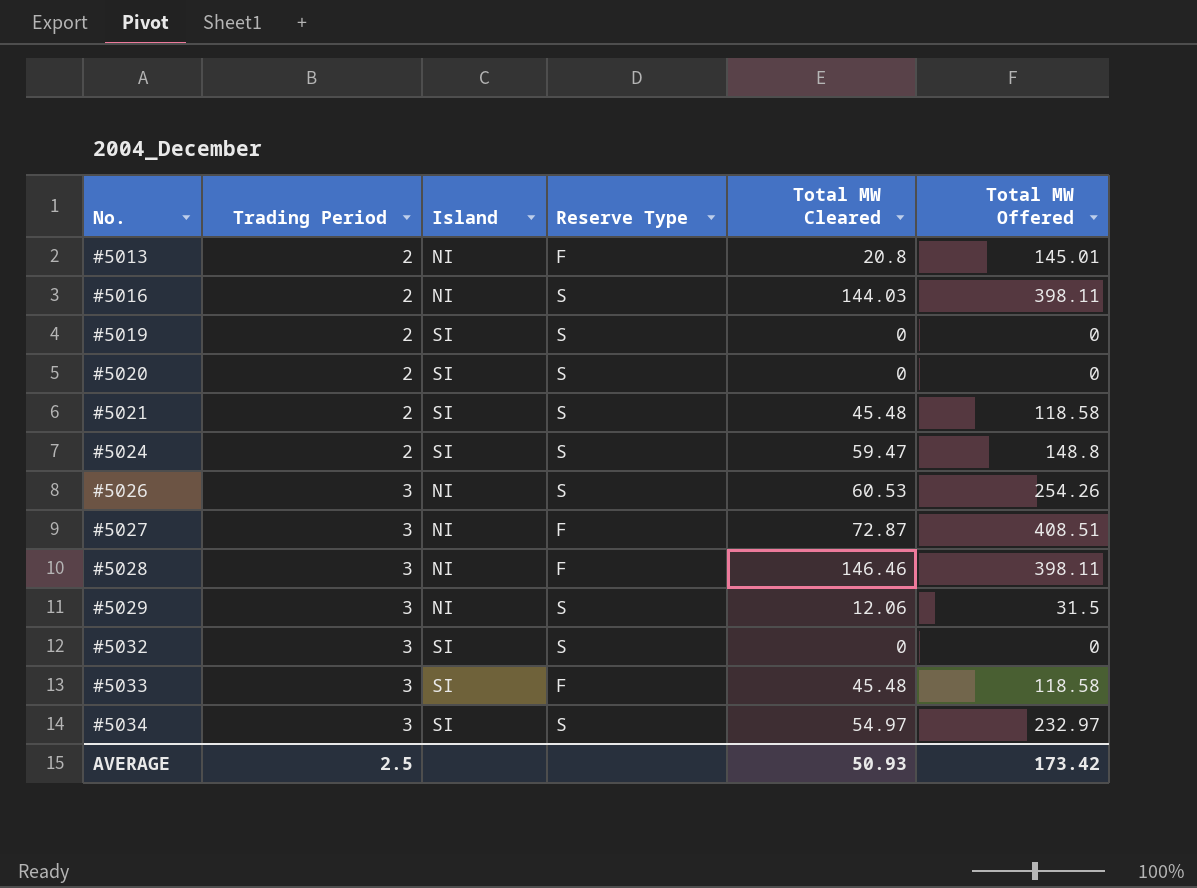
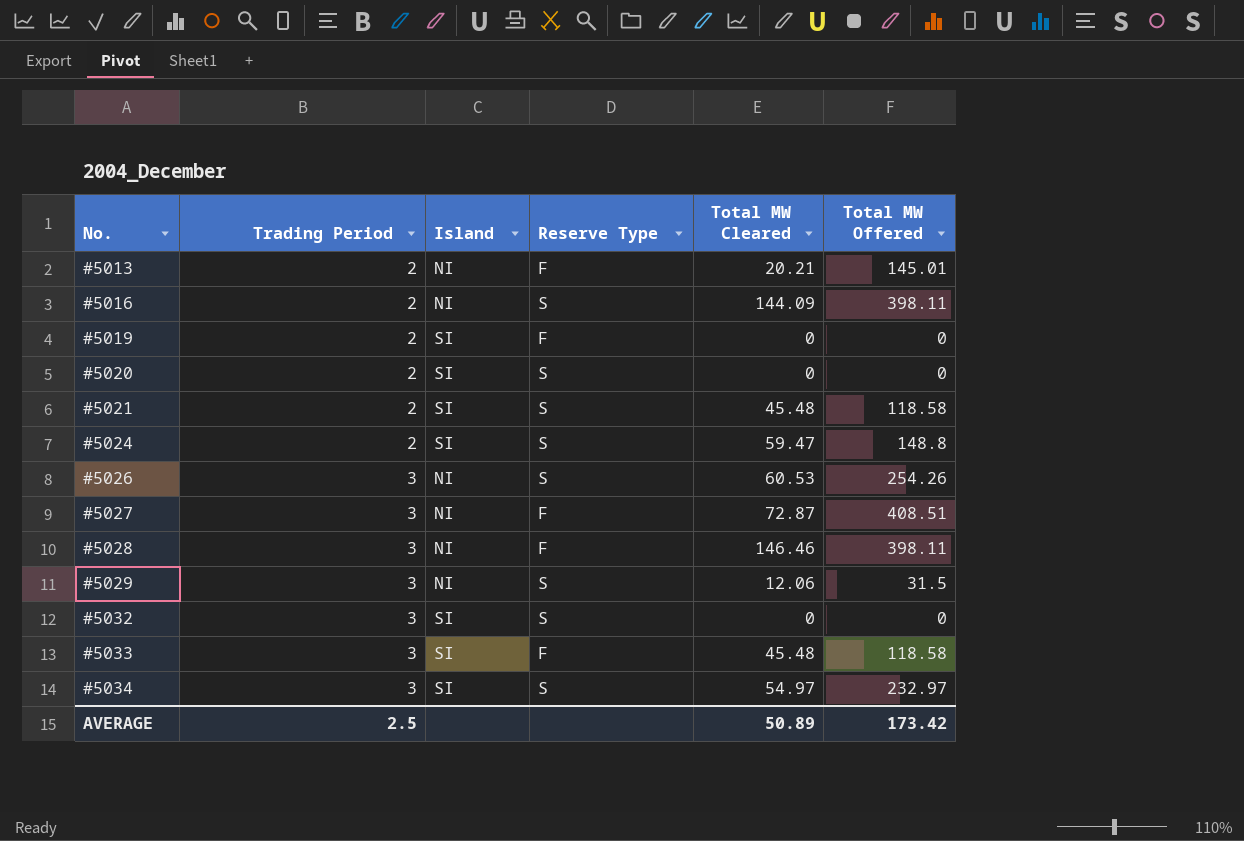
#5013 | Total MW Cleared: 20.8 -> 20.21
#5016 | Total MW Cleared: 144.03 -> 144.09
#5019 | Reserve Type: S -> F
AVERAGE | Total MW Cleared: 50.93 -> 50.89

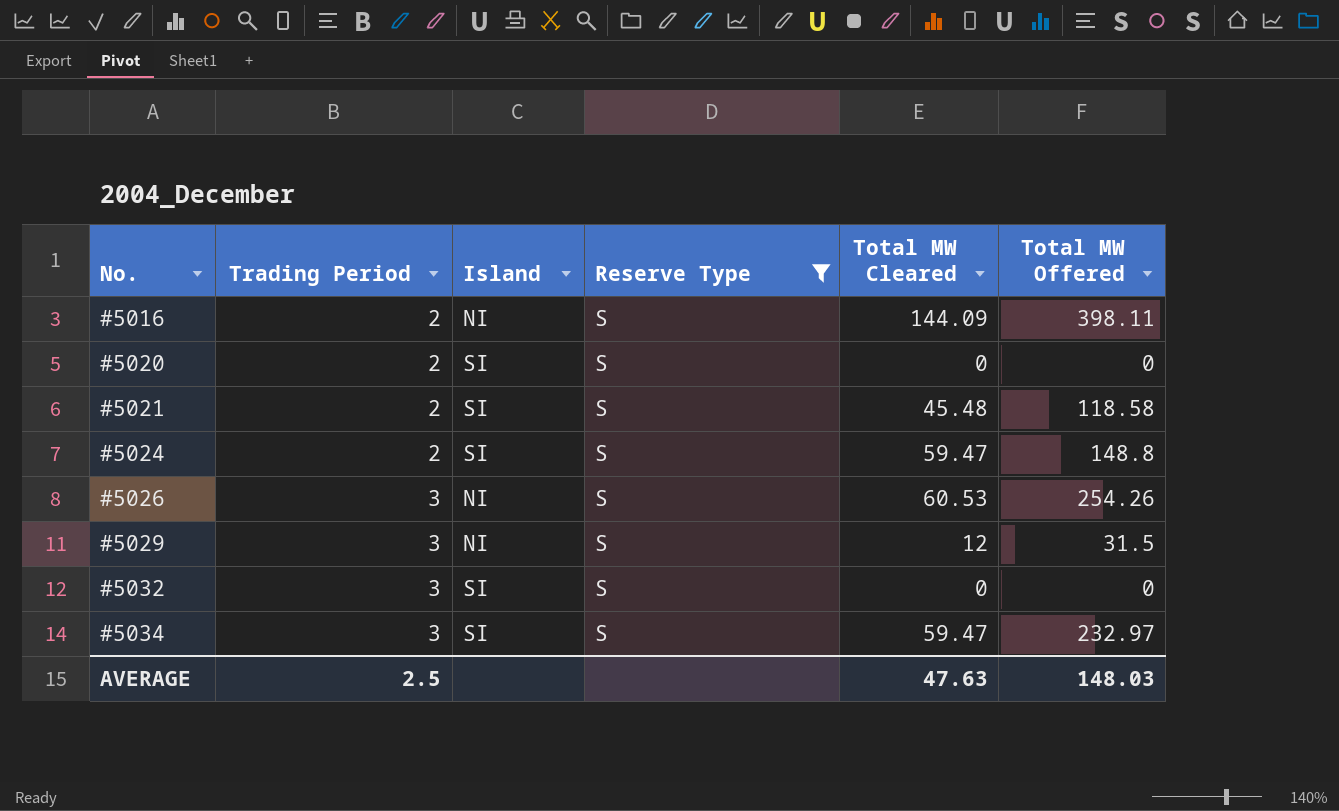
filter: none -> Reserve Type = S
#5029 | Total MW Cleared: 12.06 -> 12
#5034 | Total MW Cleared: 54.97 -> 59.47
AVERAGE | Total MW Cleared: 50.89 -> 47.63
AVERAGE | Total MW Offered: 173.42 -> 148.03

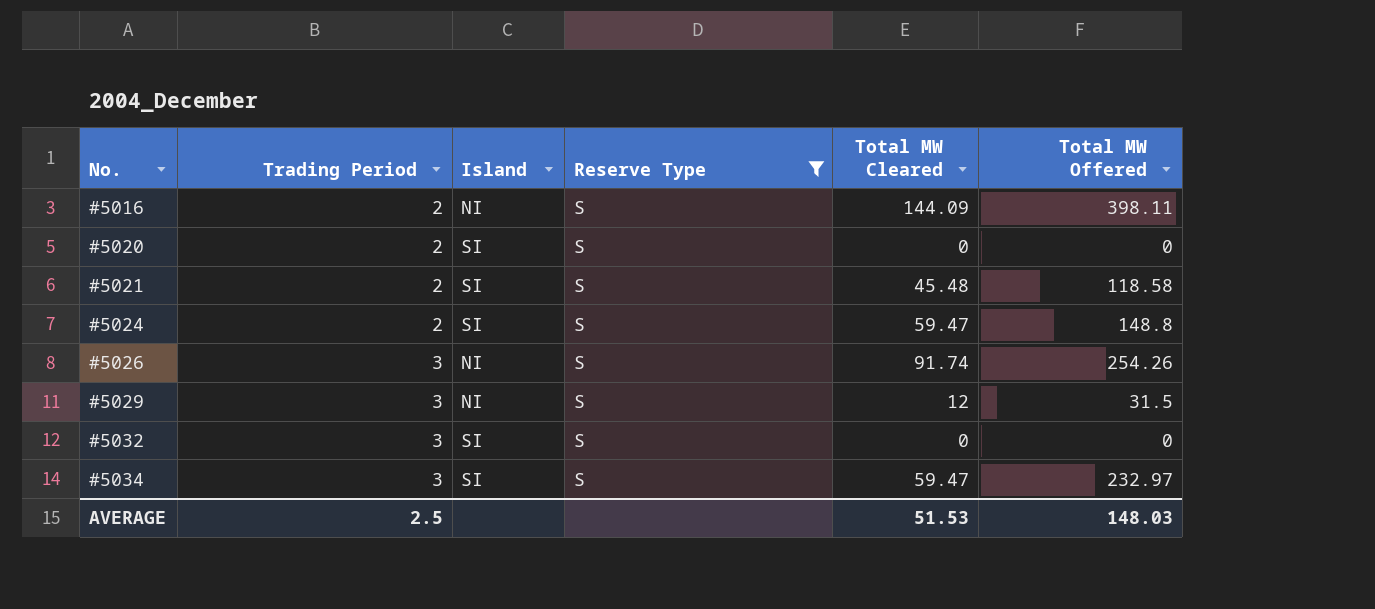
#5026 | Total MW Cleared: 60.53 -> 91.74
AVERAGE | Total MW Cleared: 47.63 -> 51.53

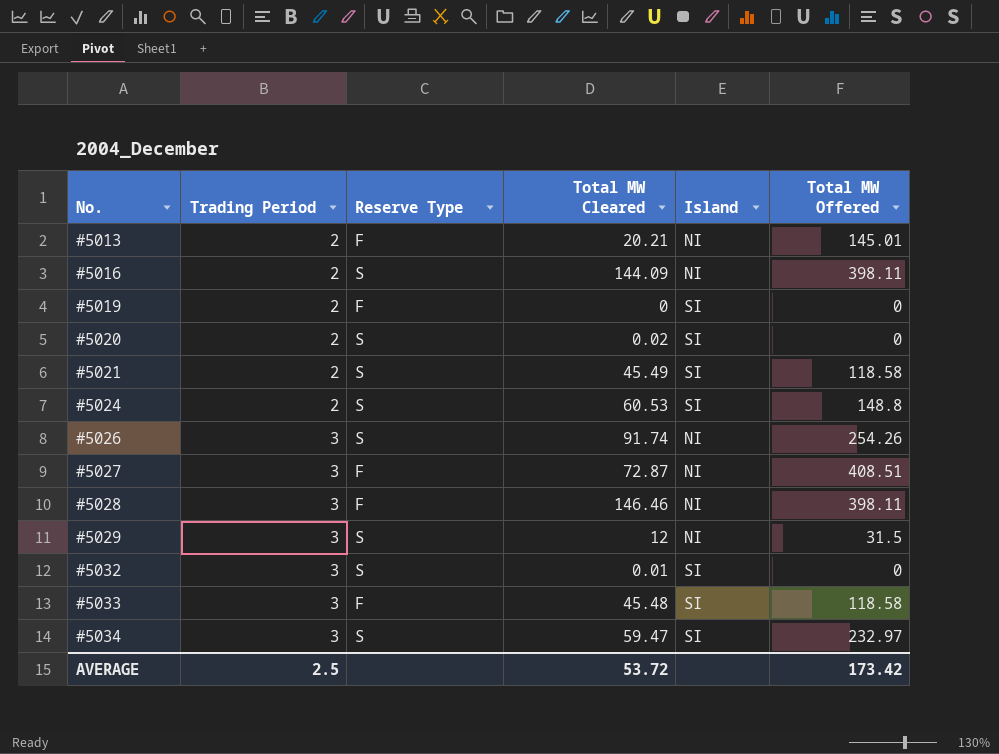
filter: Reserve Type = S -> none
column Island | position: 3 -> 5
#5020 | Total MW Cleared: 0 -> 0.02
#5021 | Total MW Cleared: 45.48 -> 45.49
#5024 | Total MW Cleared: 59.47 -> 60.53
#5032 | Total MW Cleared: 0 -> 0.01
AVERAGE | Total MW Cleared: 51.53 -> 53.72
AVERAGE | Total MW Offered: 148.03 -> 173.42

